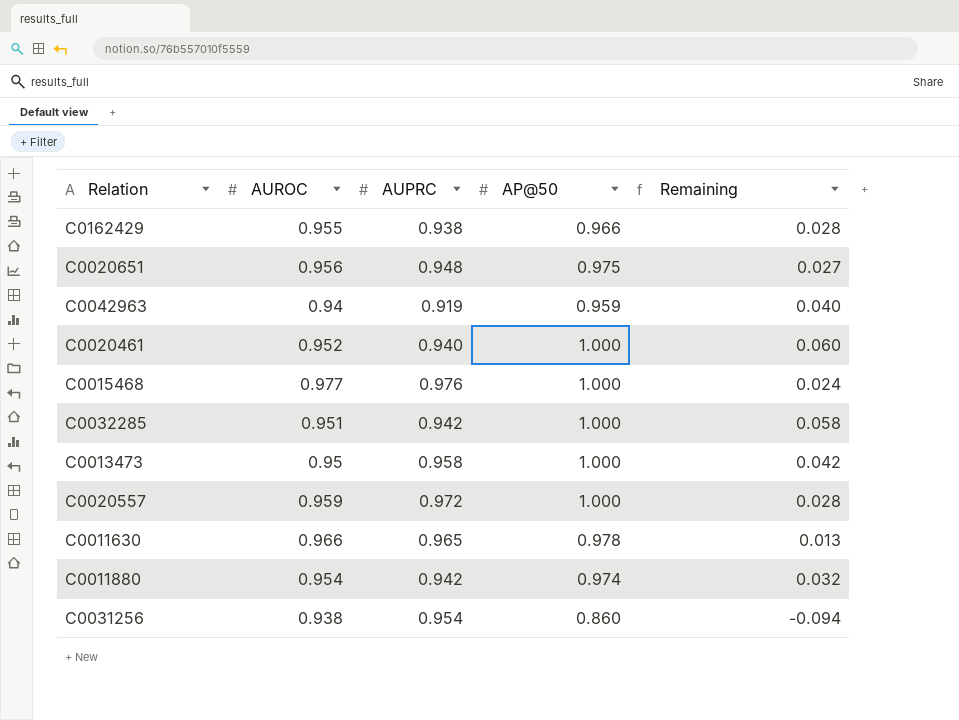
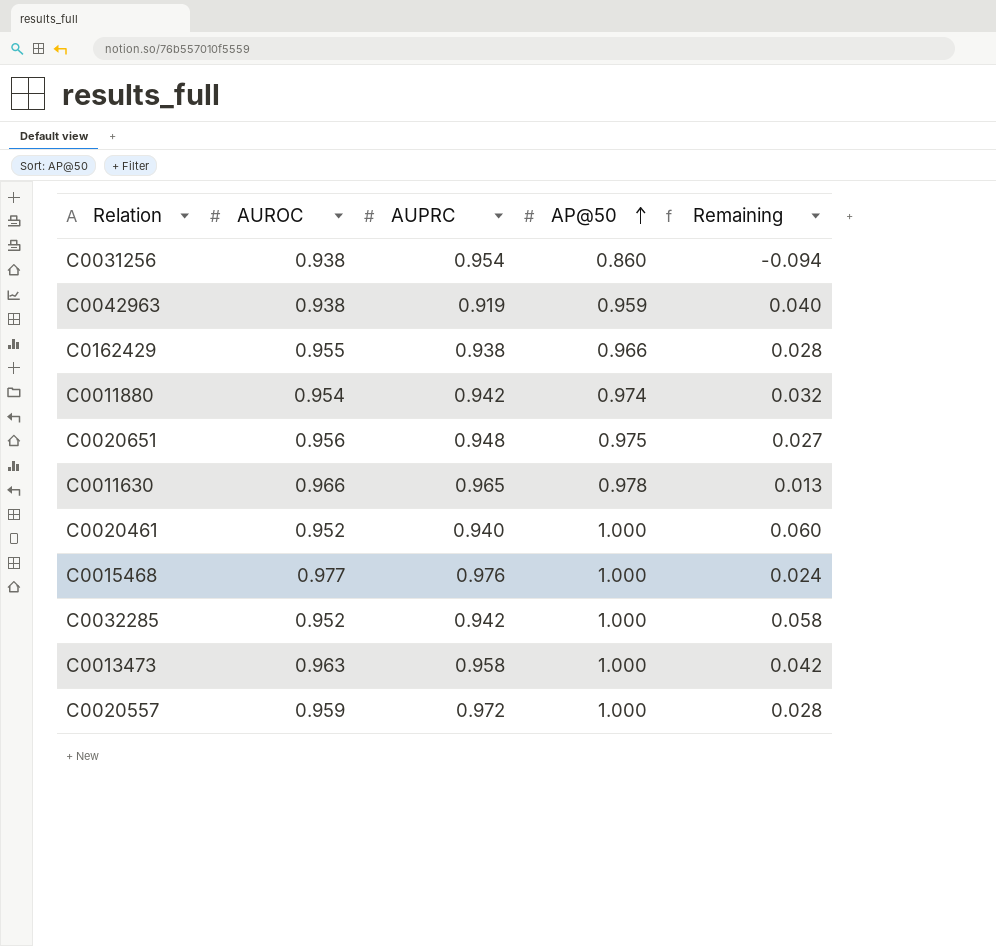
row order: none -> AP@50 ascending
C0042963 | AUROC: 0.94 -> 0.938
C0032285 | AUROC: 0.951 -> 0.952
C0013473 | AUROC: 0.95 -> 0.963

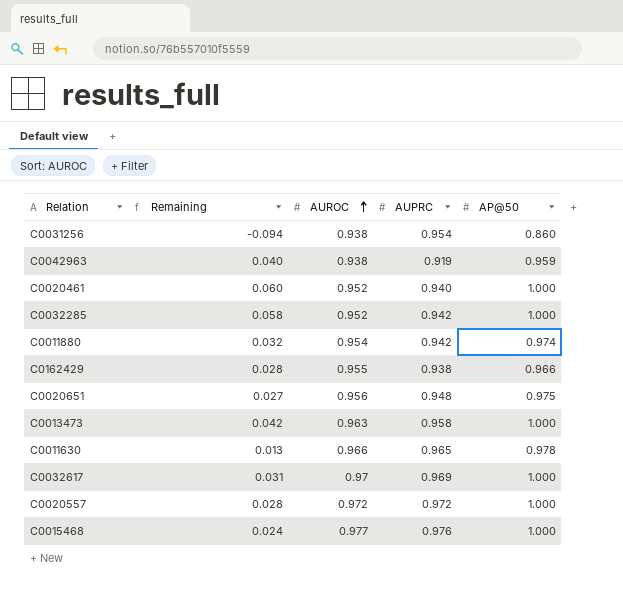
row order: AP@50 ascending -> AUROC ascending
column Remaining | position: 5 -> 2
row C0032617: none -> 0.031 | 0.97 | 0.969 | 1.000
C0020557 | AUROC: 0.959 -> 0.972

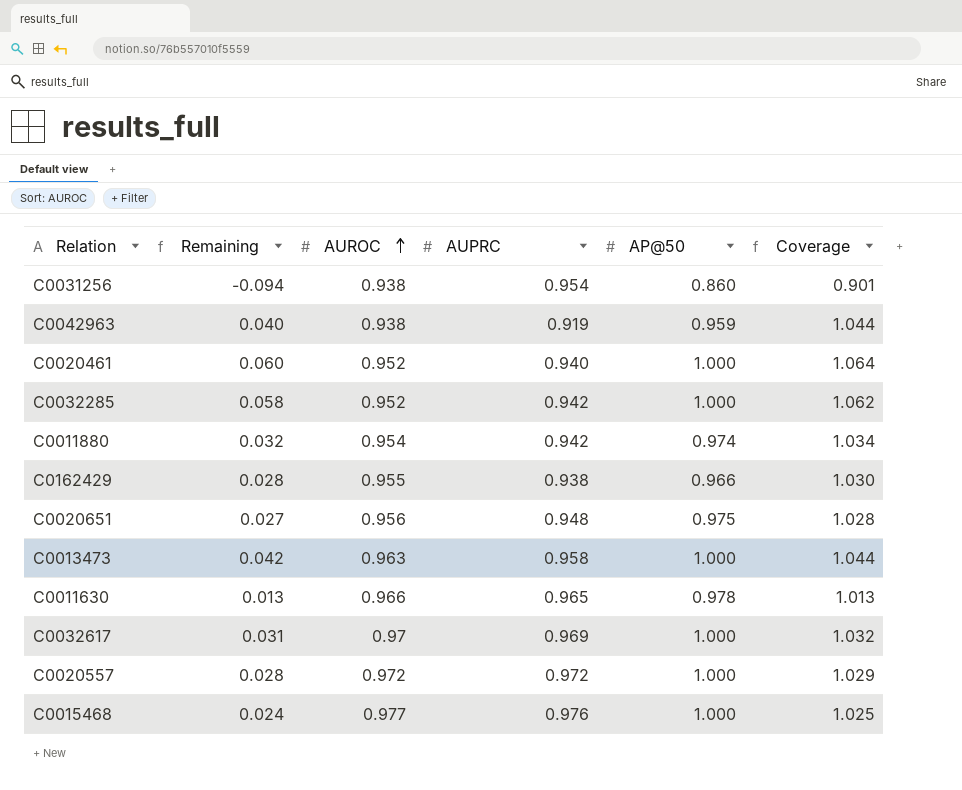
column Coverage | formula: none -> [AP@50] / [AUPRC]

